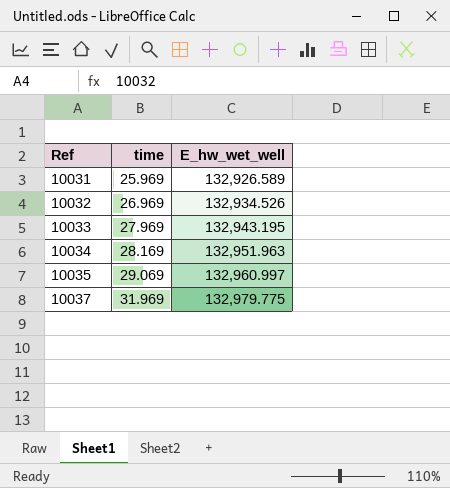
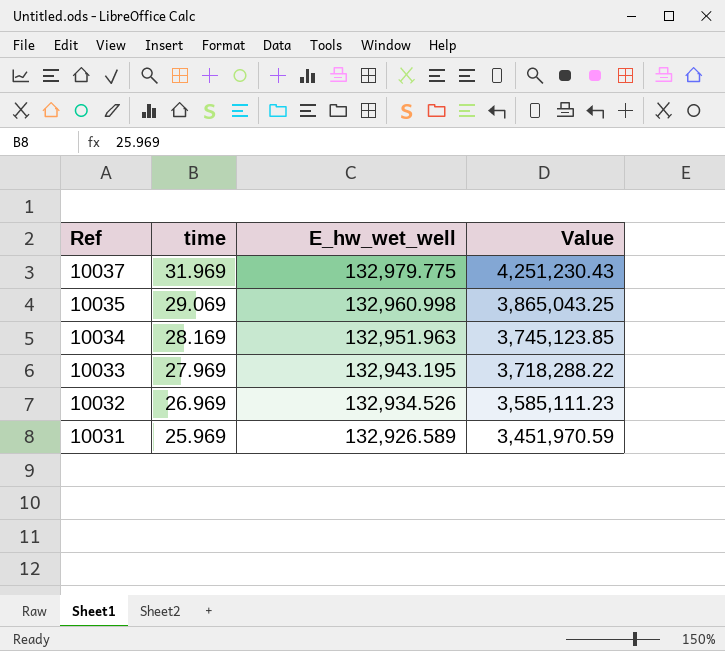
row order: Ref ascending -> Ref descending
column Value | formula: none -> [time] * [E_hw_wet_well]
10035 | E_hw_wet_well: 132,960.997 -> 132,960.998

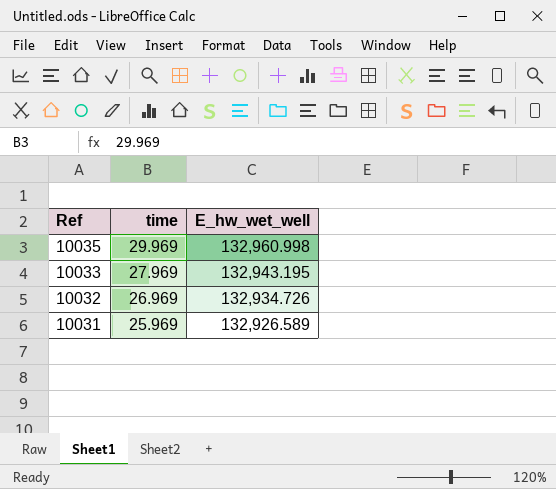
column Value | formula: [time] * [E_hw_wet_well] -> none
row 10037: 31.969 | 132,979.775 | 4,251,230.43 -> none
row 10034: 28.169 | 132,951.963 | 3,745,123.85 -> none
10035 | time: 29.069 -> 29.969
10032 | E_hw_wet_well: 132,934.526 -> 132,934.726

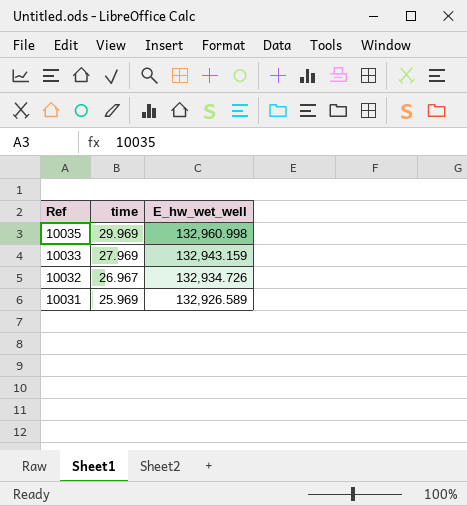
10033 | E_hw_wet_well: 132,943.195 -> 132,943.159
10032 | time: 26.969 -> 26.967

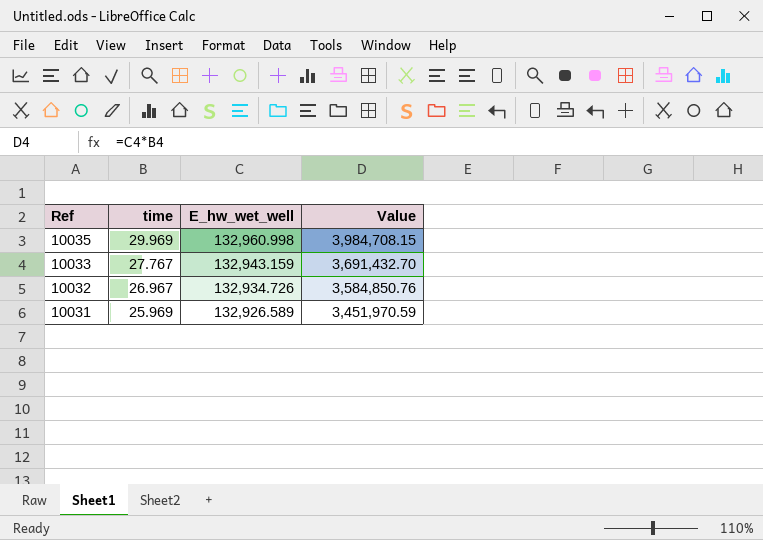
column Value | formula: none -> [time] * [E_hw_wet_well]
10033 | time: 27.969 -> 27.767

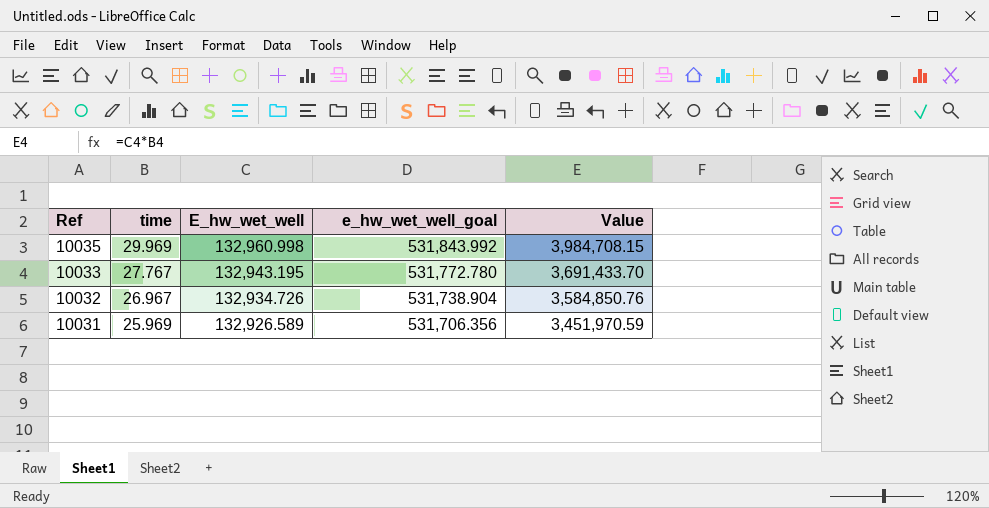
column e_hw_wet_well_goal | formula: none -> [E_hw_wet_well] * 4
10033 | E_hw_wet_well: 132,943.159 -> 132,943.195
10033 | Value: 3,691,432.70 -> 3,691,433.70

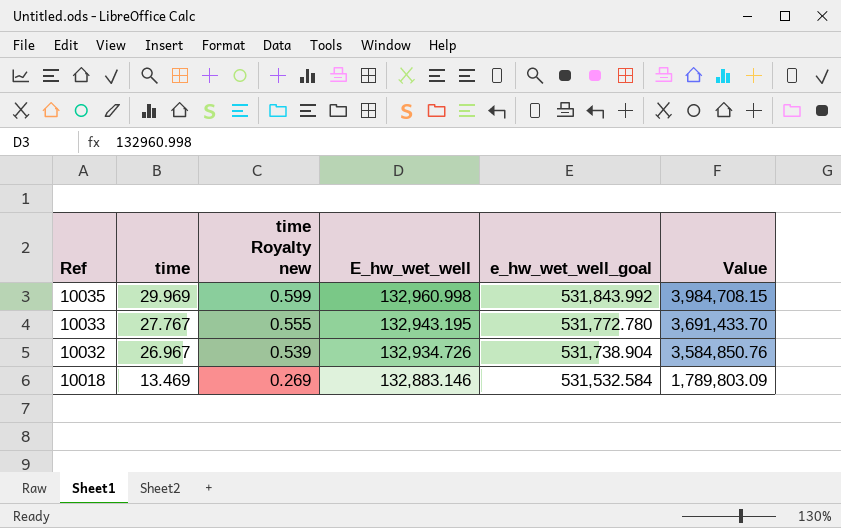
column time Royalty new | formula: none -> [time] * 0.02
row 10031: 25.969 | 132,926.589 | 531,706.356 | 3,451,970.59 -> none
row 10018: none -> 13.469 | 0.269 | 132,883.146 | 531,532.584 | 1,789,803.09

